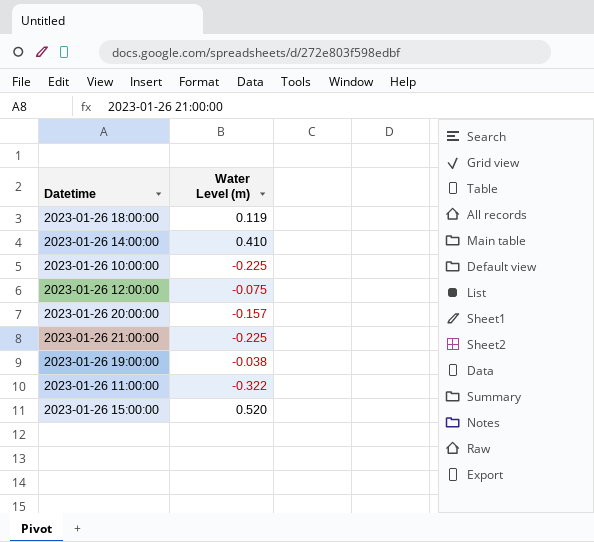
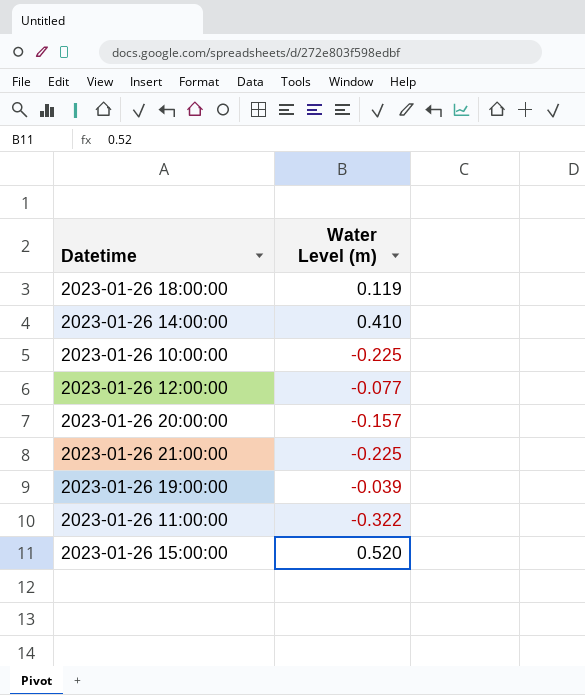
2023-01-26 12:00:00 | Water Level (m): -0.075 -> -0.077
2023-01-26 19:00:00 | Water Level (m): -0.038 -> -0.039

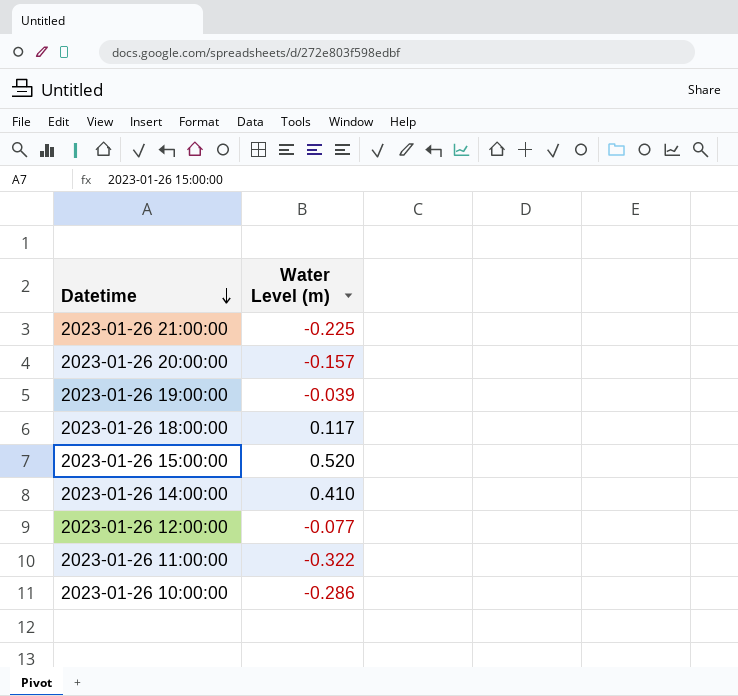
row order: none -> Datetime descending
2023-01-26 18:00:00 | Water Level (m): 0.119 -> 0.117
2023-01-26 10:00:00 | Water Level (m): -0.225 -> -0.286

